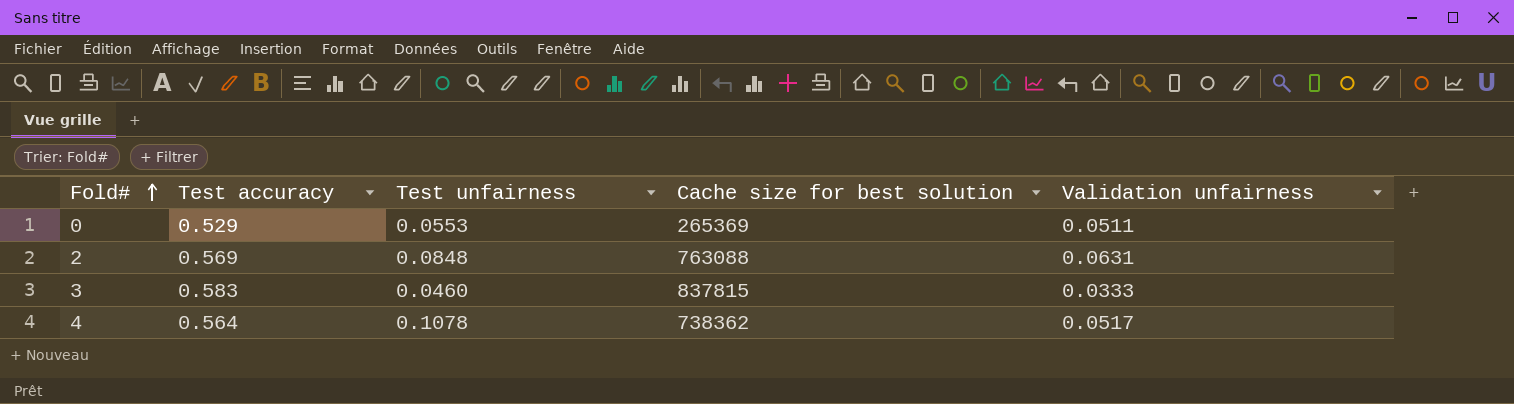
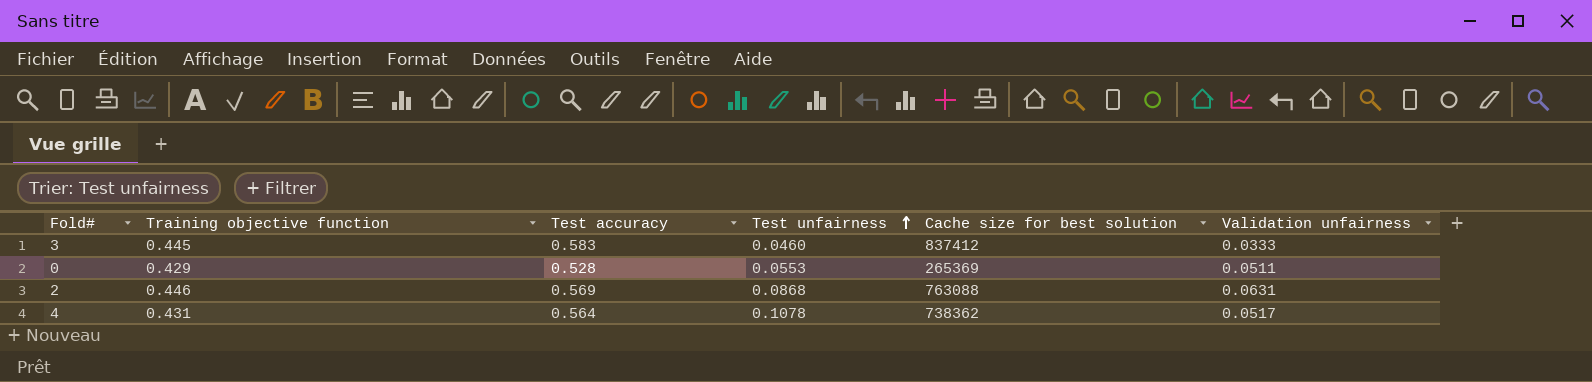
row order: Fold# ascending -> Test unfairness ascending
column Training objective function | position: none -> 2
3 | Cache size for best solution: 837815 -> 837412
0 | Test accuracy: 0.529 -> 0.528
2 | Test unfairness: 0.0848 -> 0.0868

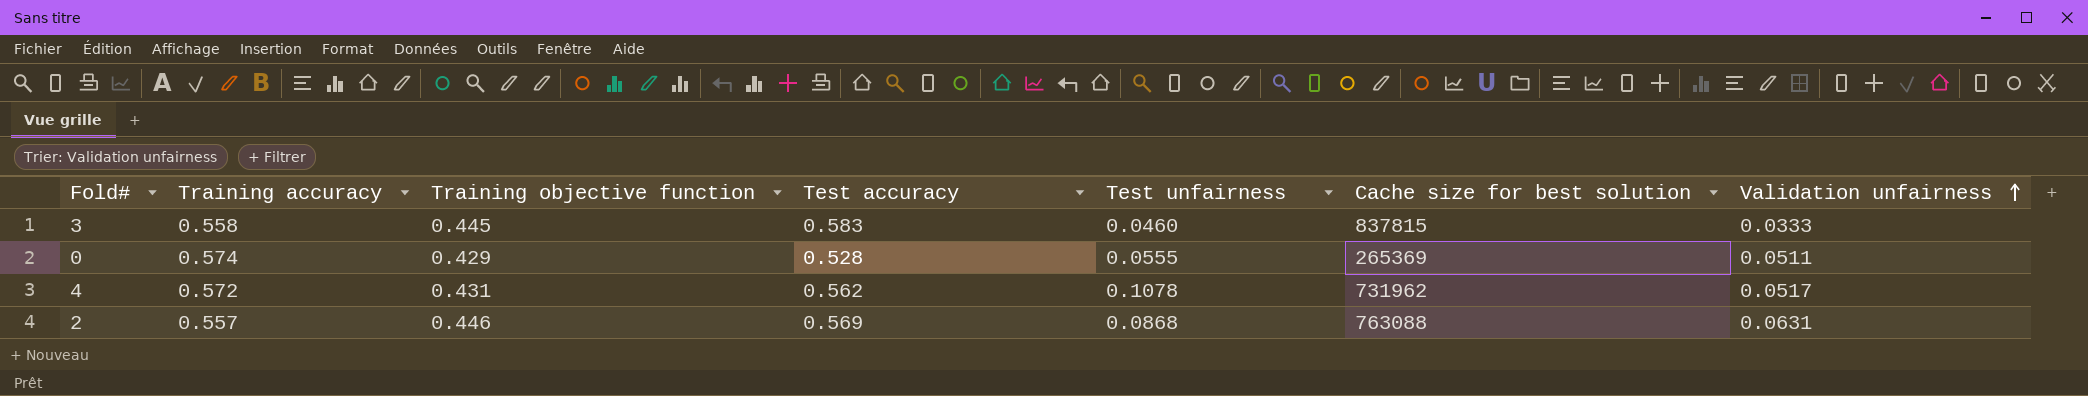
row order: Test unfairness ascending -> Validation unfairness ascending
column Training accuracy | position: none -> 2
3 | Cache size for best solution: 837412 -> 837815
0 | Test unfairness: 0.0553 -> 0.0555
4 | Test accuracy: 0.564 -> 0.562
4 | Cache size for best solution: 738362 -> 731962

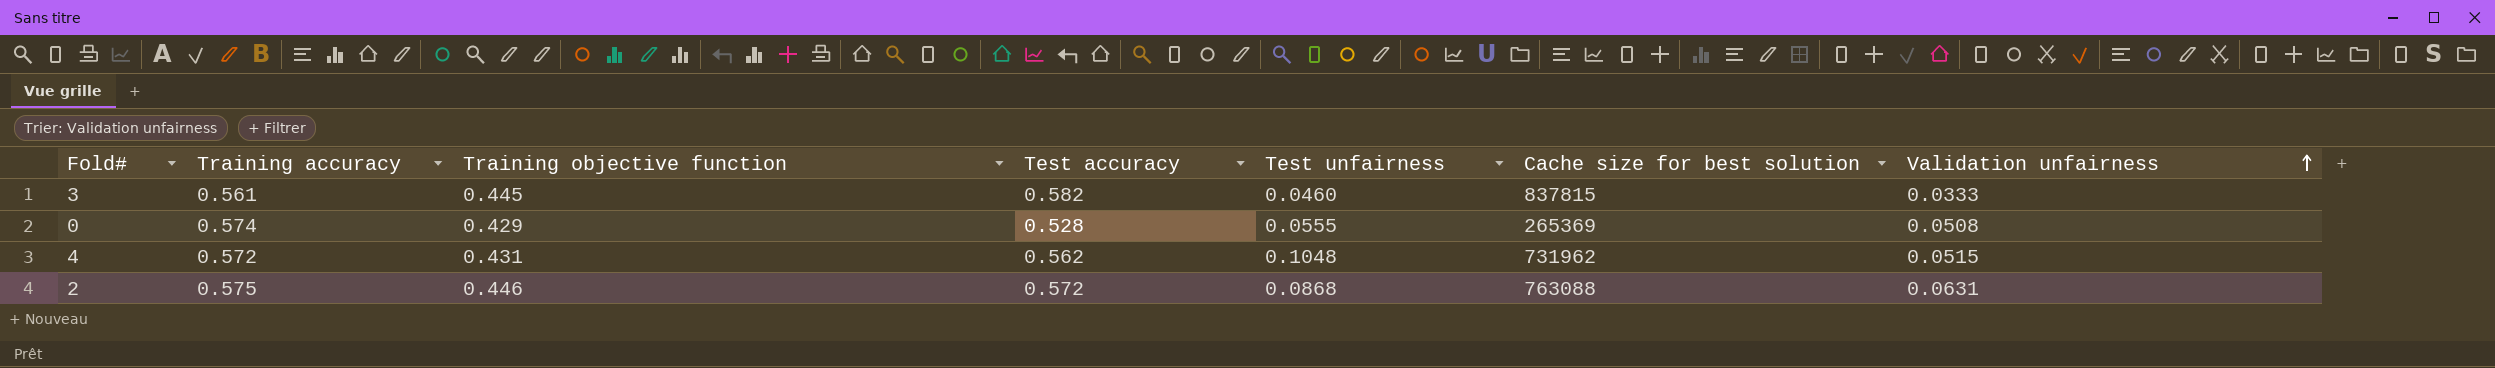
3 | Training accuracy: 0.558 -> 0.561
3 | Test accuracy: 0.583 -> 0.582
0 | Validation unfairness: 0.0511 -> 0.0508
4 | Test unfairness: 0.1078 -> 0.1048
4 | Validation unfairness: 0.0517 -> 0.0515
2 | Training accuracy: 0.557 -> 0.575
2 | Test accuracy: 0.569 -> 0.572

